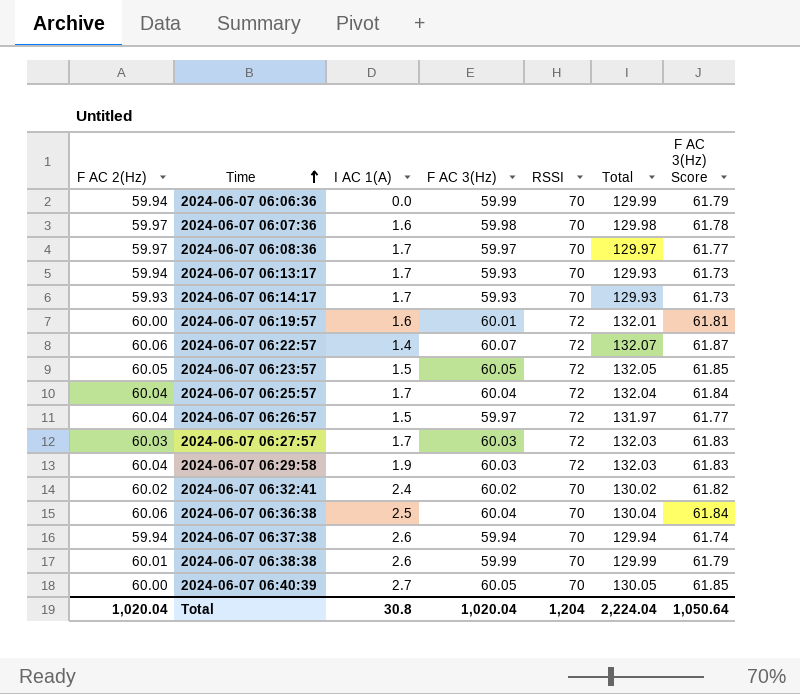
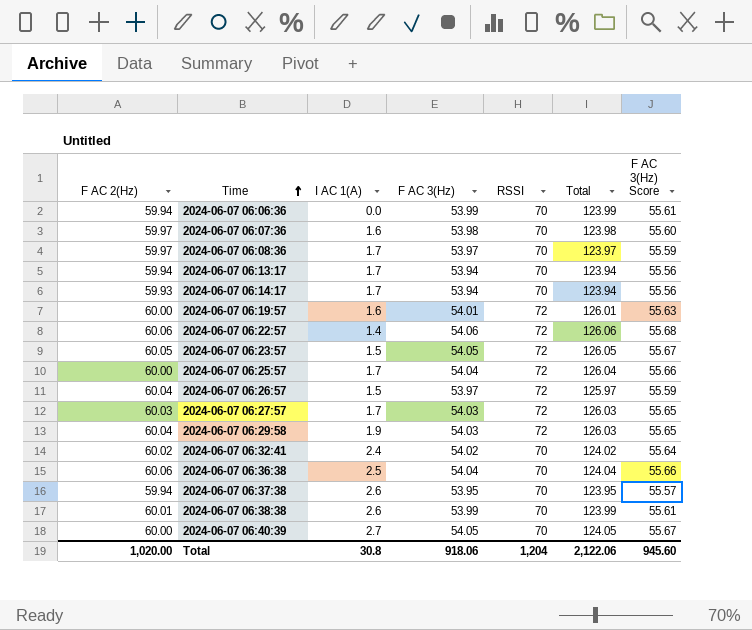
2024-06-07 06:06:36 | F AC 3(Hz): 59.99 -> 53.99
2024-06-07 06:06:36 | Total: 129.99 -> 123.99
2024-06-07 06:06:36 | F AC 3(Hz) Score: 61.79 -> 55.61
2024-06-07 06:07:36 | F AC 3(Hz): 59.98 -> 53.98
2024-06-07 06:07:36 | Total: 129.98 -> 123.98
2024-06-07 06:07:36 | F AC 3(Hz) Score: 61.78 -> 55.60
2024-06-07 06:08:36 | F AC 3(Hz): 59.97 -> 53.97
2024-06-07 06:08:36 | Total: 129.97 -> 123.97
2024-06-07 06:08:36 | F AC 3(Hz) Score: 61.77 -> 55.59
2024-06-07 06:13:17 | F AC 3(Hz): 59.93 -> 53.94
2024-06-07 06:13:17 | Total: 129.93 -> 123.94
2024-06-07 06:13:17 | F AC 3(Hz) Score: 61.73 -> 55.56
2024-06-07 06:14:17 | F AC 3(Hz): 59.93 -> 53.94
2024-06-07 06:14:17 | Total: 129.93 -> 123.94
2024-06-07 06:14:17 | F AC 3(Hz) Score: 61.73 -> 55.56
2024-06-07 06:19:57 | F AC 3(Hz): 60.01 -> 54.01
2024-06-07 06:19:57 | Total: 132.01 -> 126.01
2024-06-07 06:19:57 | F AC 3(Hz) Score: 61.81 -> 55.63
2024-06-07 06:22:57 | F AC 3(Hz): 60.07 -> 54.06
2024-06-07 06:22:57 | Total: 132.07 -> 126.06
2024-06-07 06:22:57 | F AC 3(Hz) Score: 61.87 -> 55.68
2024-06-07 06:23:57 | F AC 3(Hz): 60.05 -> 54.05
2024-06-07 06:23:57 | Total: 132.05 -> 126.05
2024-06-07 06:23:57 | F AC 3(Hz) Score: 61.85 -> 55.67
2024-06-07 06:25:57 | F AC 2(Hz): 60.04 -> 60.00
2024-06-07 06:25:57 | F AC 3(Hz): 60.04 -> 54.04
2024-06-07 06:25:57 | Total: 132.04 -> 126.04
2024-06-07 06:25:57 | F AC 3(Hz) Score: 61.84 -> 55.66
2024-06-07 06:26:57 | F AC 3(Hz): 59.97 -> 53.97
2024-06-07 06:26:57 | Total: 131.97 -> 125.97
2024-06-07 06:26:57 | F AC 3(Hz) Score: 61.77 -> 55.59
2024-06-07 06:27:57 | F AC 3(Hz): 60.03 -> 54.03
2024-06-07 06:27:57 | Total: 132.03 -> 126.03
2024-06-07 06:27:57 | F AC 3(Hz) Score: 61.83 -> 55.65
2024-06-07 06:29:58 | F AC 3(Hz): 60.03 -> 54.03
2024-06-07 06:29:58 | Total: 132.03 -> 126.03
2024-06-07 06:29:58 | F AC 3(Hz) Score: 61.83 -> 55.65
2024-06-07 06:32:41 | F AC 3(Hz): 60.02 -> 54.02
2024-06-07 06:32:41 | Total: 130.02 -> 124.02
2024-06-07 06:32:41 | F AC 3(Hz) Score: 61.82 -> 55.64
2024-06-07 06:36:38 | F AC 3(Hz): 60.04 -> 54.04
2024-06-07 06:36:38 | Total: 130.04 -> 124.04
2024-06-07 06:36:38 | F AC 3(Hz) Score: 61.84 -> 55.66
2024-06-07 06:37:38 | F AC 3(Hz): 59.94 -> 53.95
2024-06-07 06:37:38 | Total: 129.94 -> 123.95
2024-06-07 06:37:38 | F AC 3(Hz) Score: 61.74 -> 55.57
2024-06-07 06:38:38 | F AC 3(Hz): 59.99 -> 53.99
2024-06-07 06:38:38 | Total: 129.99 -> 123.99
2024-06-07 06:38:38 | F AC 3(Hz) Score: 61.79 -> 55.61
2024-06-07 06:40:39 | F AC 3(Hz): 60.05 -> 54.05
2024-06-07 06:40:39 | Total: 130.05 -> 124.05
2024-06-07 06:40:39 | F AC 3(Hz) Score: 61.85 -> 55.67
Total | F AC 2(Hz): 1,020.04 -> 1,020.00
Total | F AC 3(Hz): 1,020.04 -> 918.06
Total | Total: 2,224.04 -> 2,122.06
Total | F AC 3(Hz) Score: 1,050.64 -> 945.60

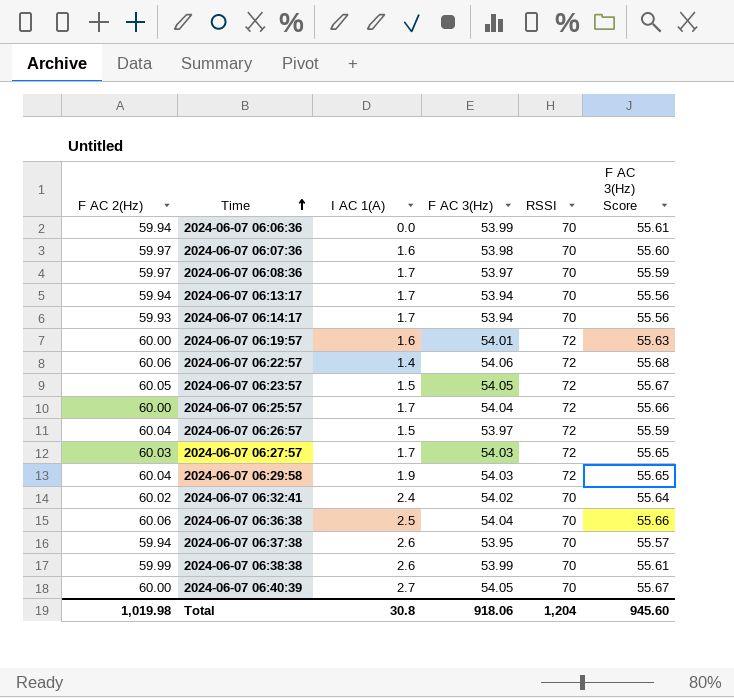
column Total | formula: [F AC 3(Hz)] + [RSSI] -> none
2024-06-07 06:38:38 | F AC 2(Hz): 60.01 -> 59.99
Total | F AC 2(Hz): 1,020.00 -> 1,019.98

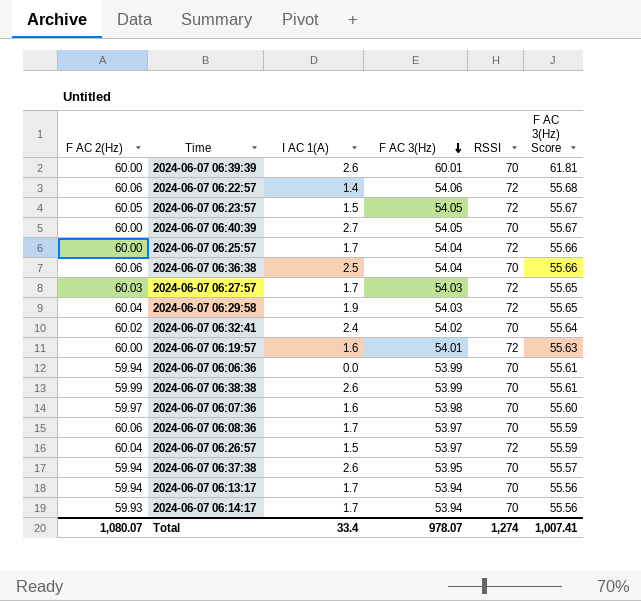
row order: Time ascending -> F AC 3(Hz) descending
row 2024-06-07 06:39:39: none -> 60.00 | 2.6 | 60.01 | 70 | 61.81
2024-06-07 06:08:36 | F AC 2(Hz): 59.97 -> 60.06
Total | F AC 2(Hz): 1,019.98 -> 1,080.07
Total | I AC 1(A): 30.8 -> 33.4
Total | F AC 3(Hz): 918.06 -> 978.07
Total | RSSI: 1,204 -> 1,274
Total | F AC 3(Hz) Score: 945.60 -> 1,007.41

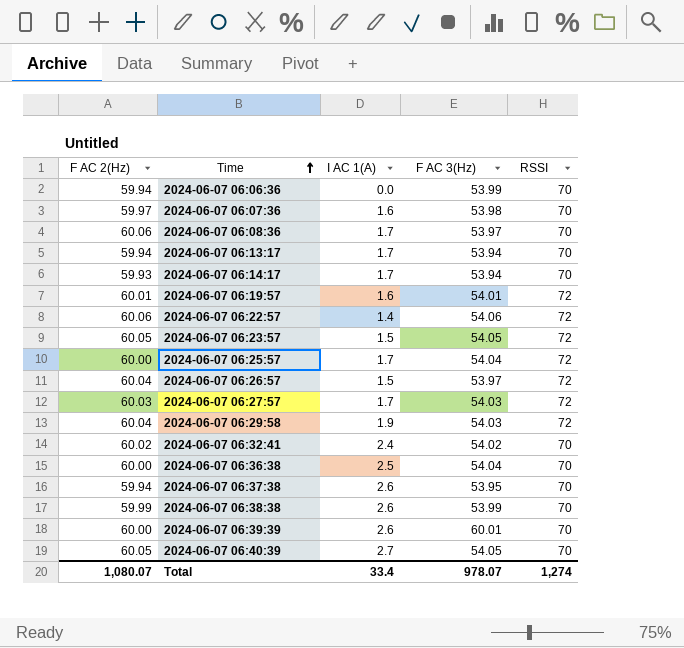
row order: F AC 3(Hz) descending -> Time ascending
column F AC 3(Hz) Score | formula: [F AC 3(Hz)] * 1.03 -> none
2024-06-07 06:19:57 | F AC 2(Hz): 60.00 -> 60.01
2024-06-07 06:36:38 | F AC 2(Hz): 60.06 -> 60.00
2024-06-07 06:40:39 | F AC 2(Hz): 60.00 -> 60.05

